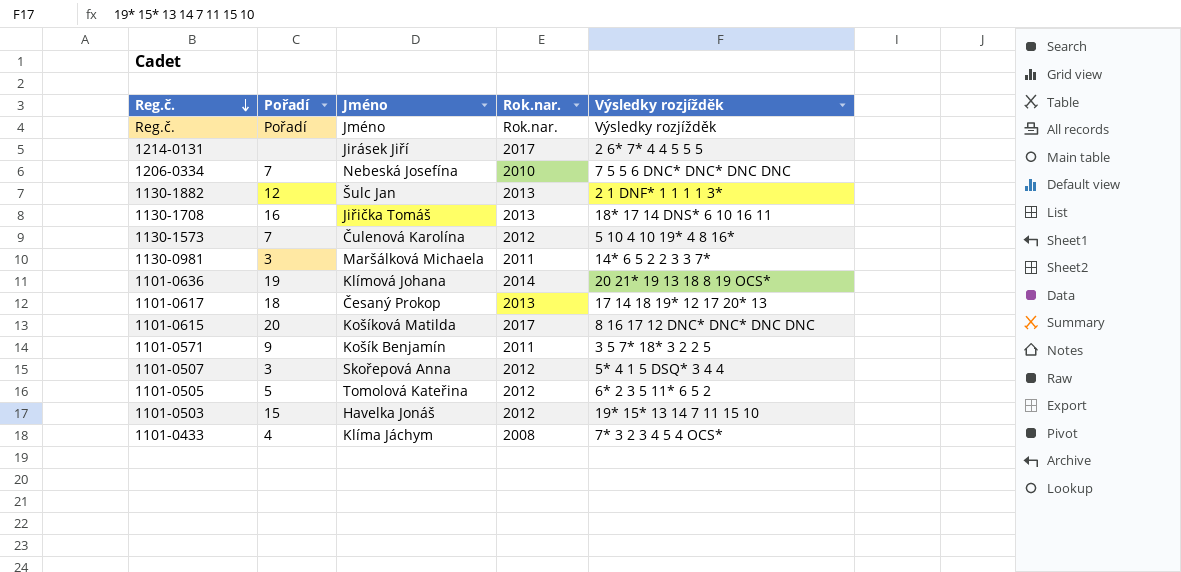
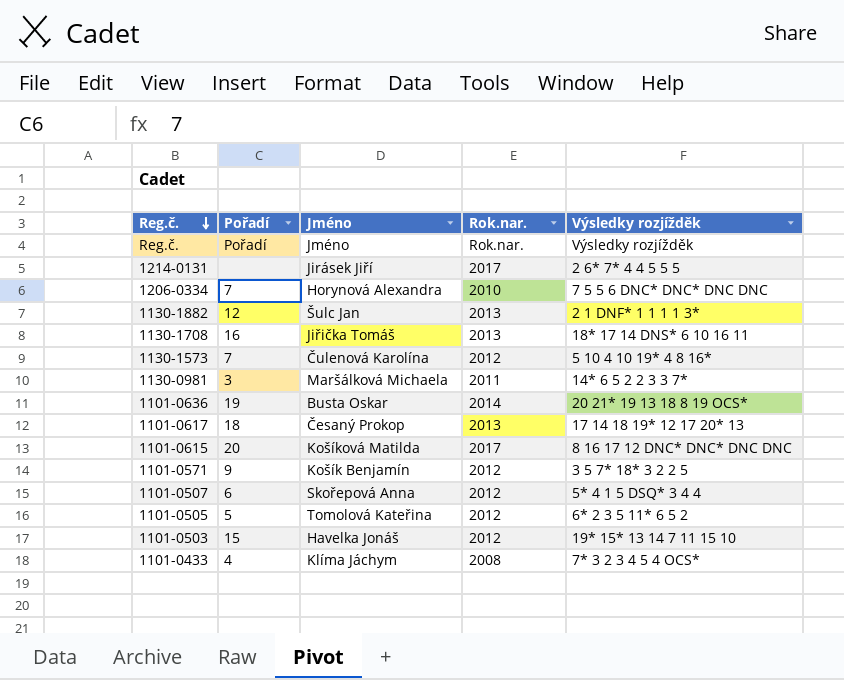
1206-0334 | Jméno: Nebeská Josefína -> Horynová Alexandra
1101-0636 | Jméno: Klímová Johana -> Busta Oskar
1101-0571 | Rok.nar.: 2011 -> 2012
1101-0507 | Pořadí: 3 -> 6

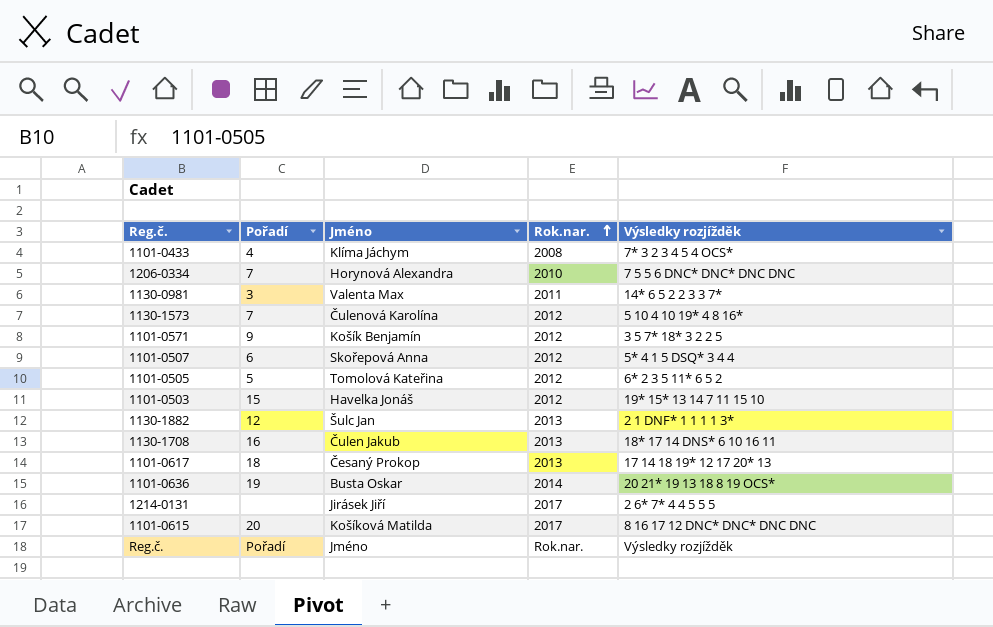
row order: Reg.č. descending -> Rok.nar. ascending
1130-0981 | Jméno: Maršálková Michaela -> Valenta Max
1130-1708 | Jméno: Jiřička Tomáš -> Čulen Jakub

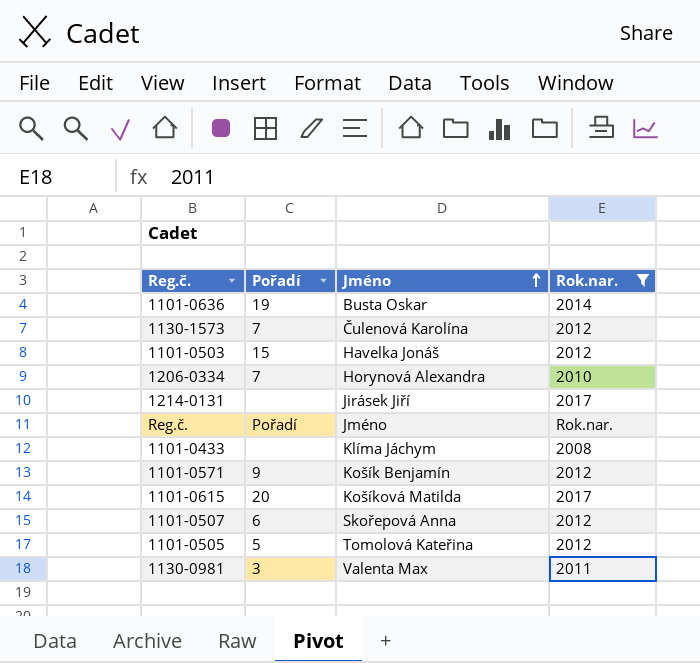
filter: none -> Rok.nar. != 2013
row order: Rok.nar. ascending -> Jméno ascending
column Výsledky rozjížděk | position: 5 -> none
1101-0433 | Pořadí: 4 -> none

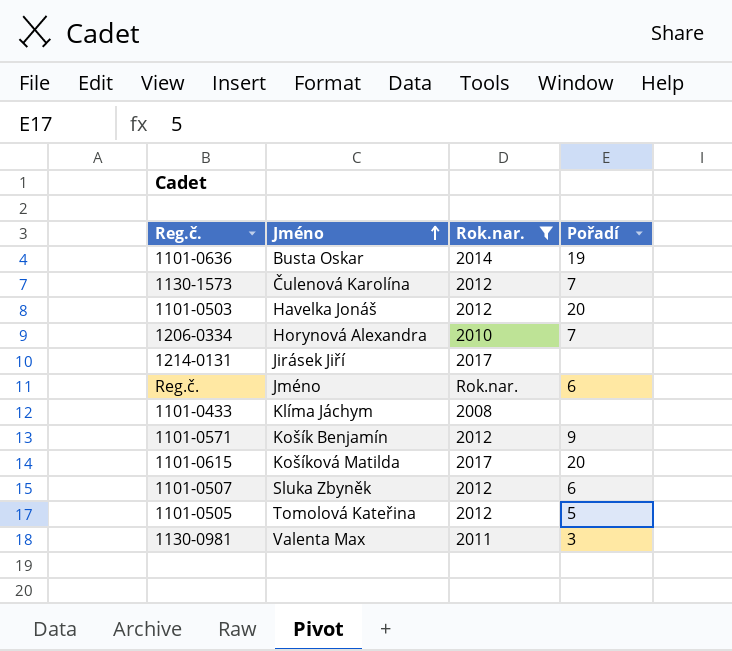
column Pořadí | position: 2 -> 4
1101-0503 | Pořadí: 15 -> 20
Reg.č. | Pořadí: Pořadí -> 6
1101-0507 | Jméno: Skořepová Anna -> Sluka Zbyněk

